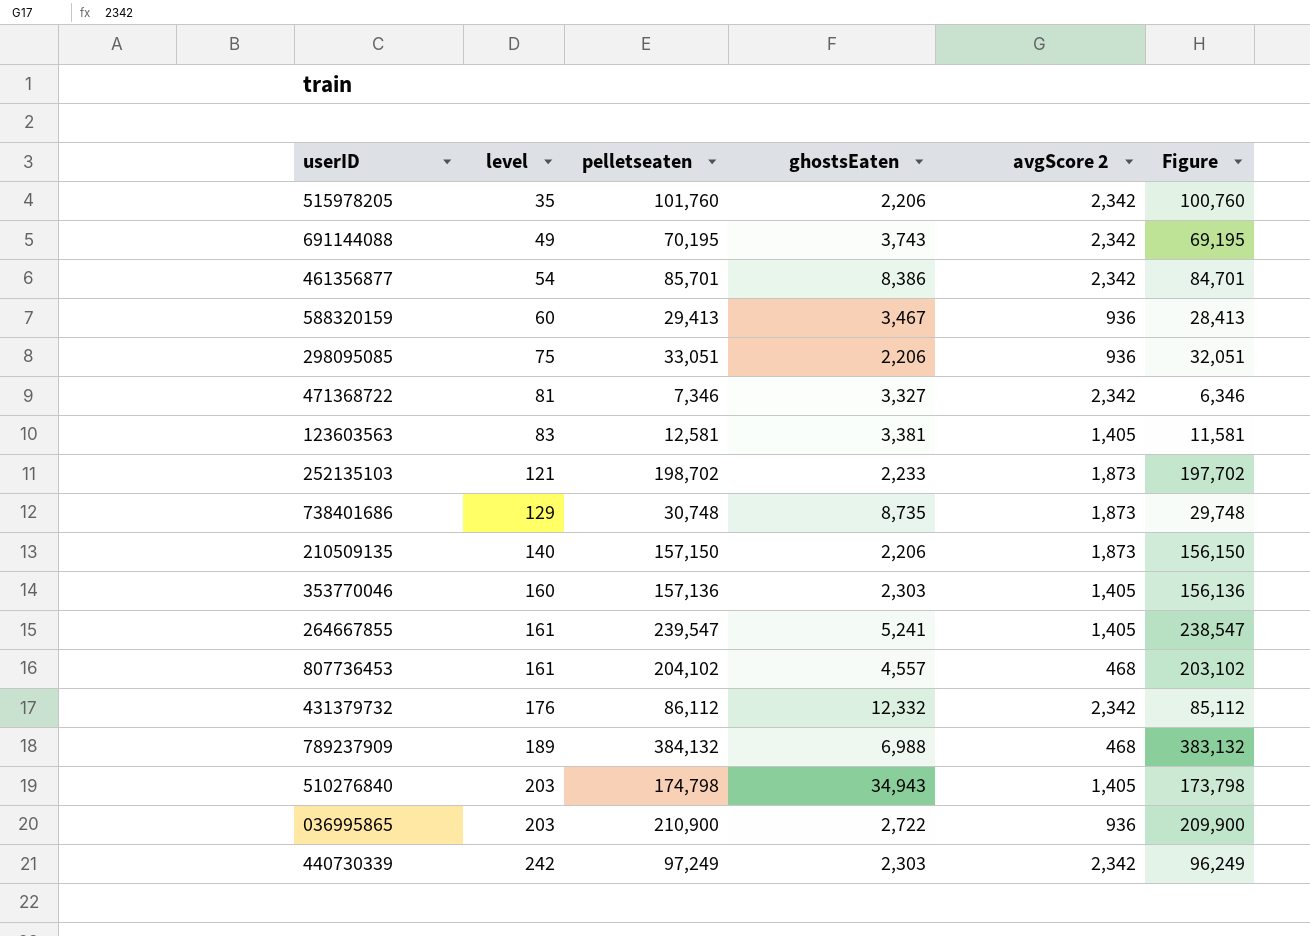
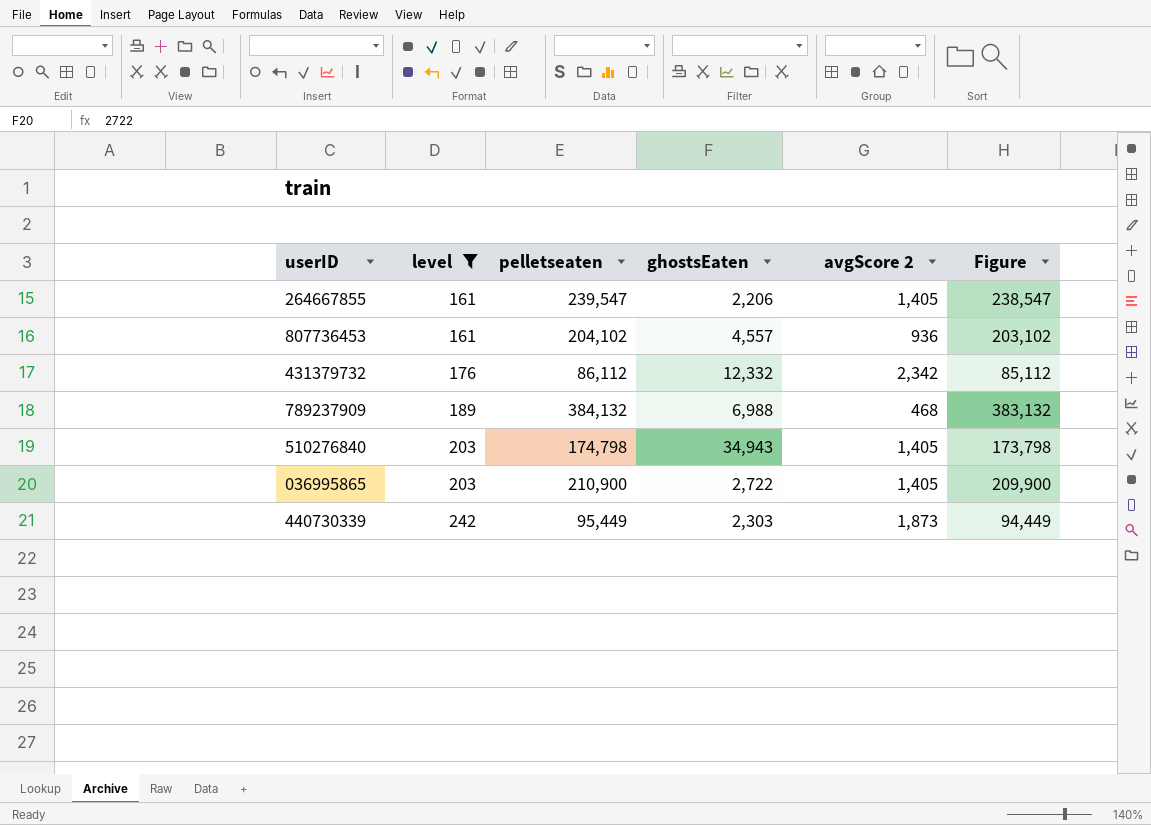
filter: none -> level >= 161
264667855 | ghostsEaten: 5,241 -> 2,206
807736453 | avgScore 2: 468 -> 936
036995865 | avgScore 2: 936 -> 1,405
440730339 | pelletseaten: 97,249 -> 95,449
440730339 | avgScore 2: 2,342 -> 1,873
440730339 | Figure: 96,249 -> 94,449

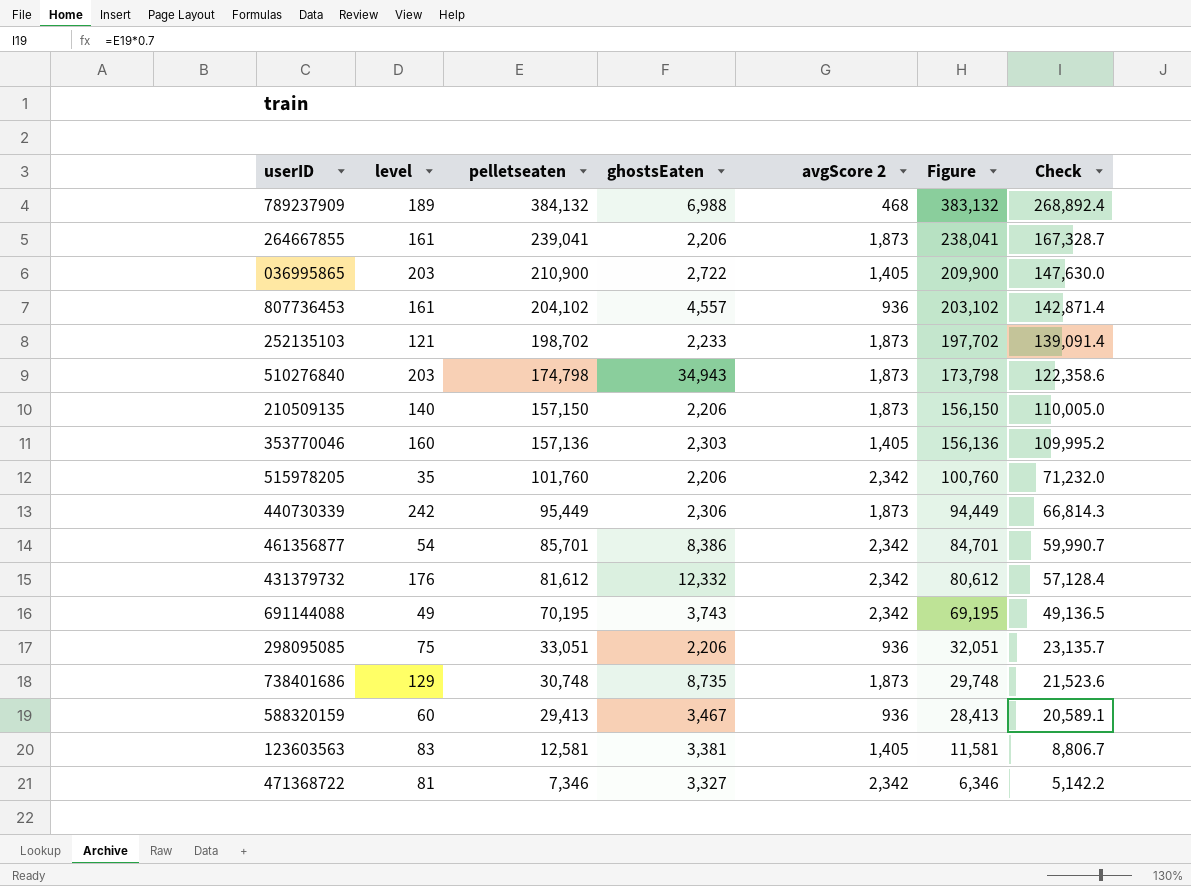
filter: level >= 161 -> none
row order: level ascending -> pelletseaten descending
column Check | formula: none -> [pelletseaten] * 0.7
264667855 | pelletseaten: 239,547 -> 239,041
264667855 | avgScore 2: 1,405 -> 1,873
264667855 | Figure: 238,547 -> 238,041
510276840 | avgScore 2: 1,405 -> 1,873
440730339 | ghostsEaten: 2,303 -> 2,306
431379732 | pelletseaten: 86,112 -> 81,612
431379732 | Figure: 85,112 -> 80,612

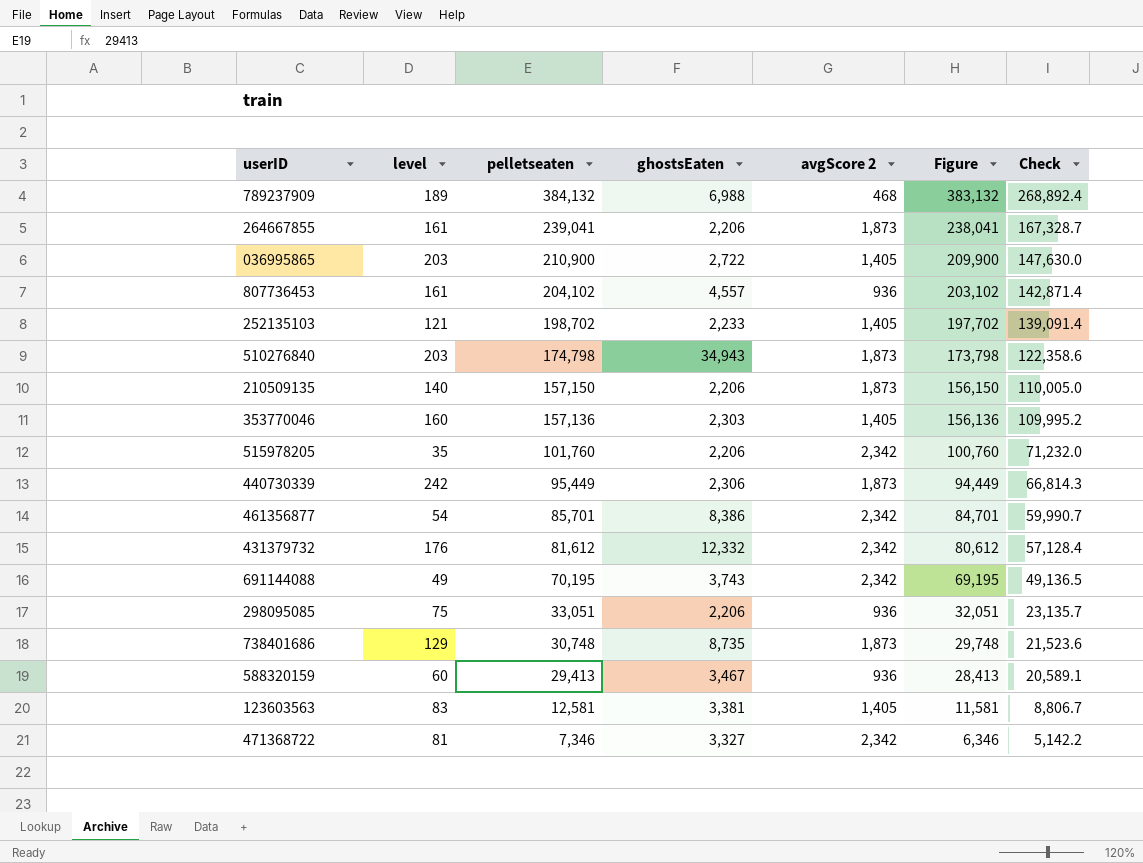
252135103 | avgScore 2: 1,873 -> 1,405

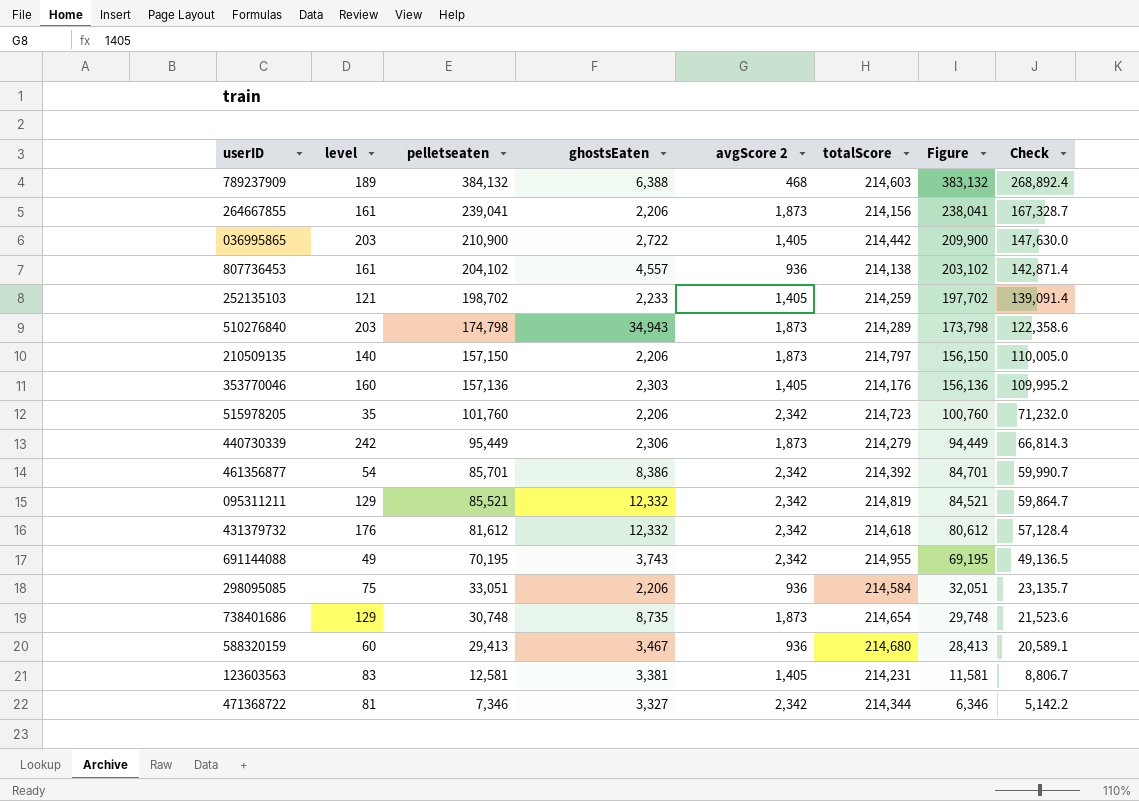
column totalScore | position: none -> 6
789237909 | ghostsEaten: 6,988 -> 6,388
row 095311211: none -> 129 | 85,521 | 12,332 | 2,342 | 214,819 | 84,521 | 59,864.7

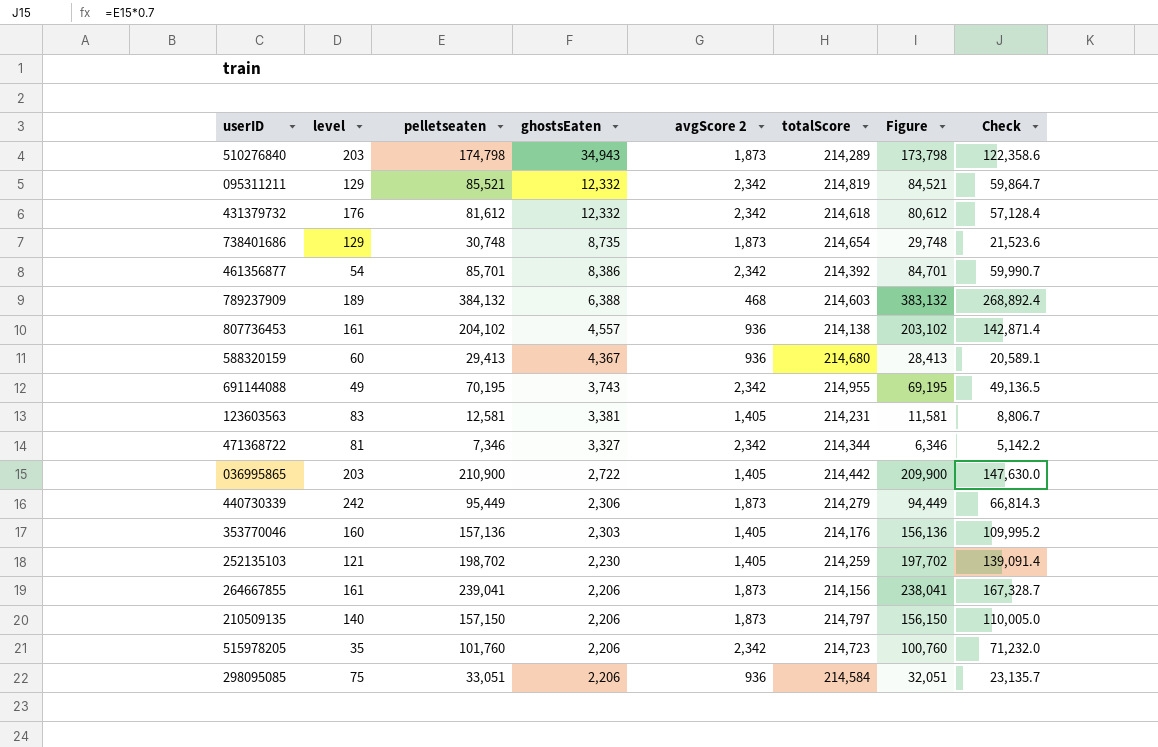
row order: pelletseaten descending -> ghostsEaten descending
588320159 | ghostsEaten: 3,467 -> 4,367
252135103 | ghostsEaten: 2,233 -> 2,230

